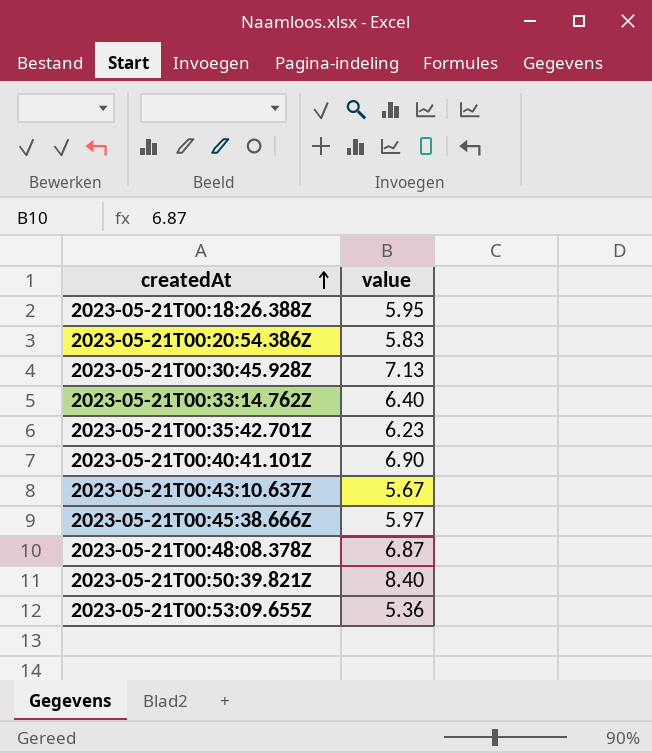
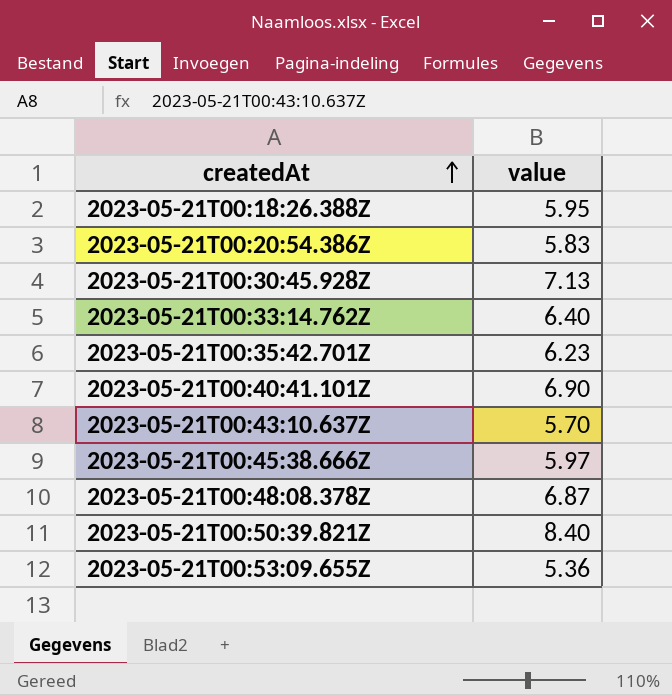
2023-05-21T00:43:10.637Z | value: 5.67 -> 5.70

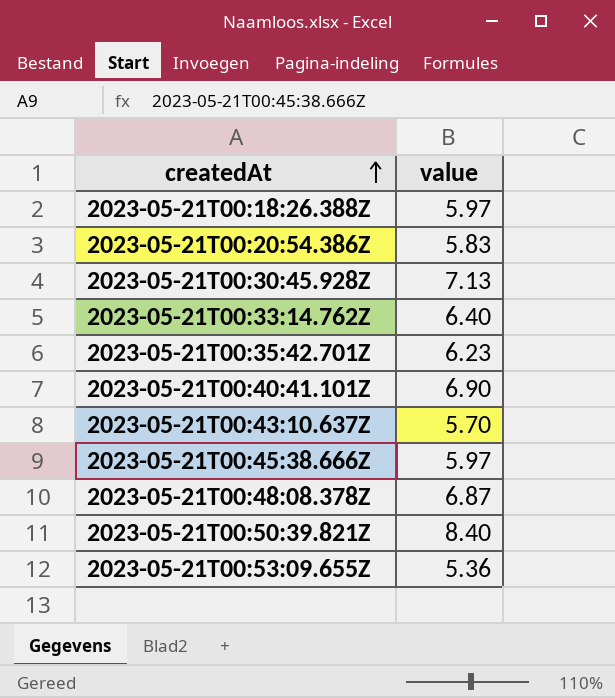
2023-05-21T00:18:26.388Z | value: 5.95 -> 5.97

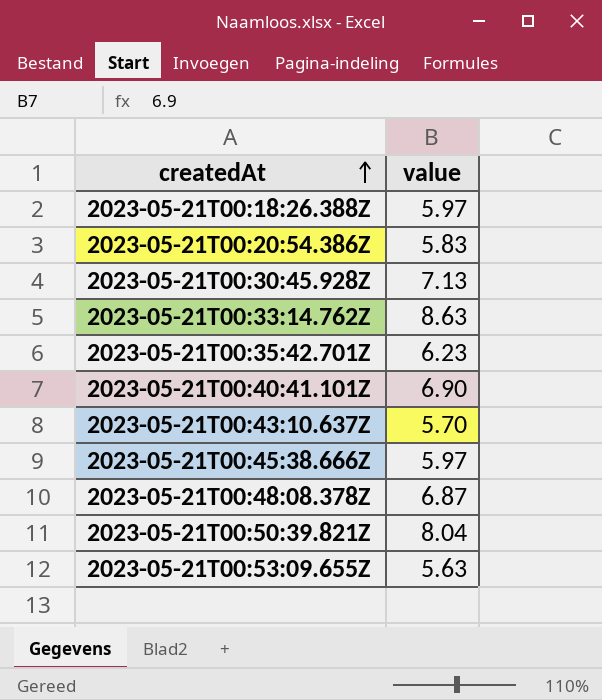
2023-05-21T00:33:14.762Z | value: 6.40 -> 8.63
2023-05-21T00:50:39.821Z | value: 8.40 -> 8.04
2023-05-21T00:53:09.655Z | value: 5.36 -> 5.63

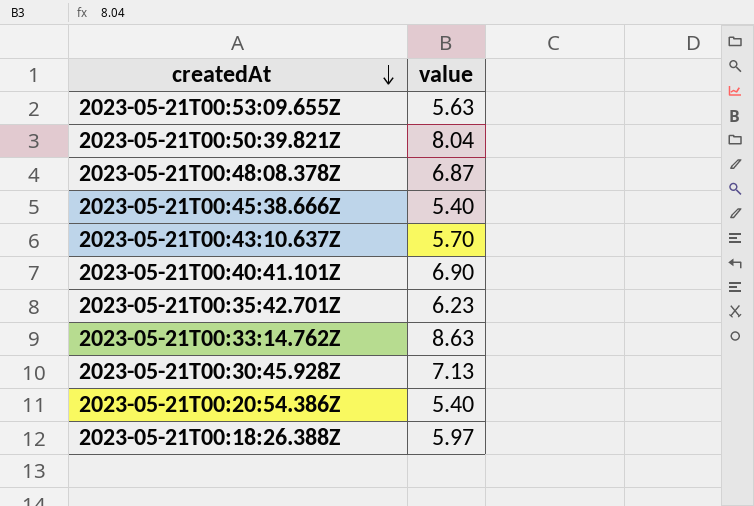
row order: createdAt ascending -> createdAt descending
2023-05-21T00:45:38.666Z | value: 5.97 -> 5.40
2023-05-21T00:20:54.386Z | value: 5.83 -> 5.40

